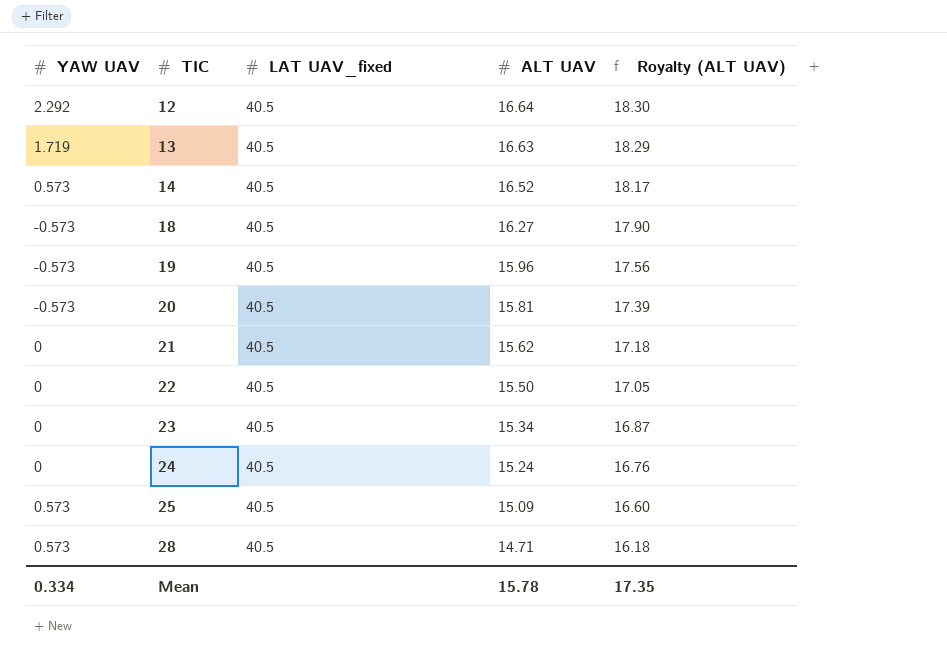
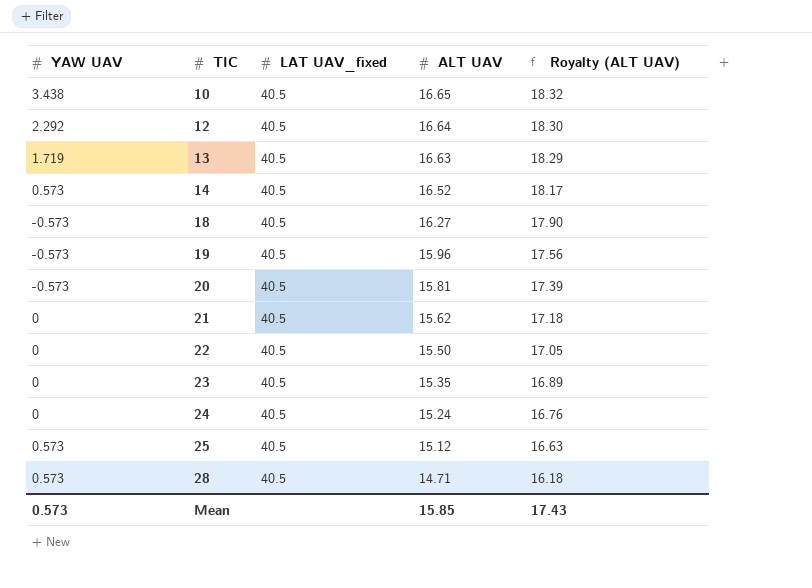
row 10: none -> 3.438 | 40.5 | 16.65 | 18.32
23 | ALT UAV: 15.34 -> 15.35
23 | Royalty (ALT UAV): 16.87 -> 16.89
25 | ALT UAV: 15.09 -> 15.12
25 | Royalty (ALT UAV): 16.60 -> 16.63
Mean | YAW UAV: 0.334 -> 0.573
Mean | ALT UAV: 15.78 -> 15.85
Mean | Royalty (ALT UAV): 17.35 -> 17.43

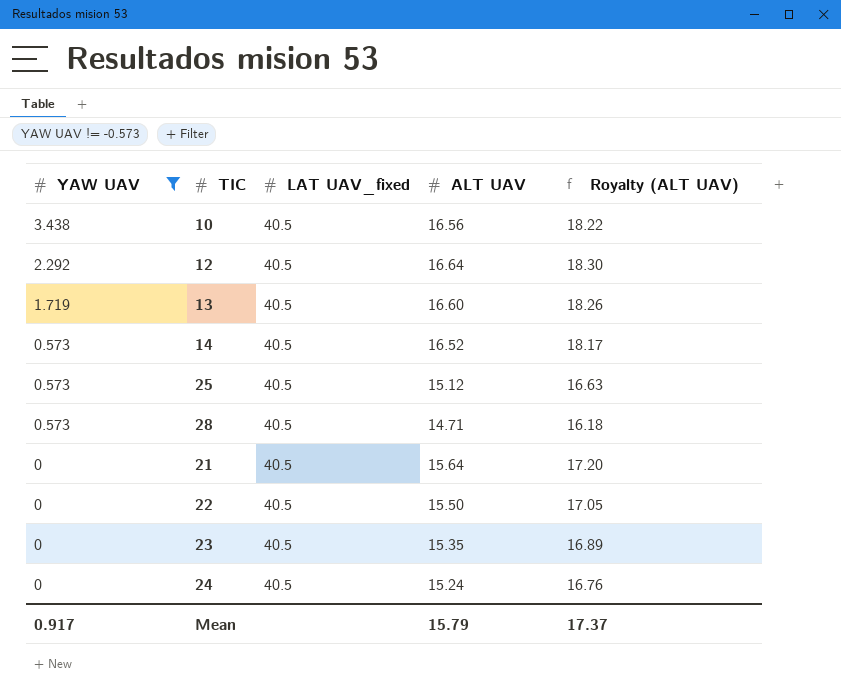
filter: none -> YAW UAV != -0.573
row order: TIC ascending -> YAW UAV descending
10 | ALT UAV: 16.65 -> 16.56
10 | Royalty (ALT UAV): 18.32 -> 18.22
13 | ALT UAV: 16.63 -> 16.60
13 | Royalty (ALT UAV): 18.29 -> 18.26
21 | ALT UAV: 15.62 -> 15.64
21 | Royalty (ALT UAV): 17.18 -> 17.20
Mean | YAW UAV: 0.573 -> 0.917
Mean | ALT UAV: 15.85 -> 15.79
Mean | Royalty (ALT UAV): 17.43 -> 17.37

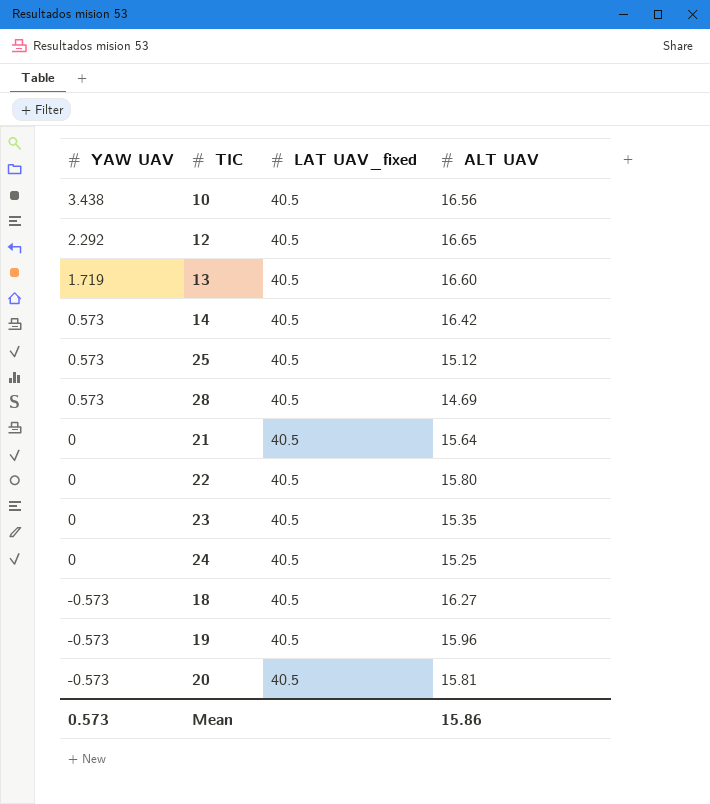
filter: YAW UAV != -0.573 -> none
column Royalty (ALT UAV) | formula: [ALT UAV] * 1.1 -> none
12 | ALT UAV: 16.64 -> 16.65
14 | ALT UAV: 16.52 -> 16.42
28 | ALT UAV: 14.71 -> 14.69
22 | ALT UAV: 15.50 -> 15.80
24 | ALT UAV: 15.24 -> 15.25
Mean | YAW UAV: 0.917 -> 0.573
Mean | ALT UAV: 15.79 -> 15.86

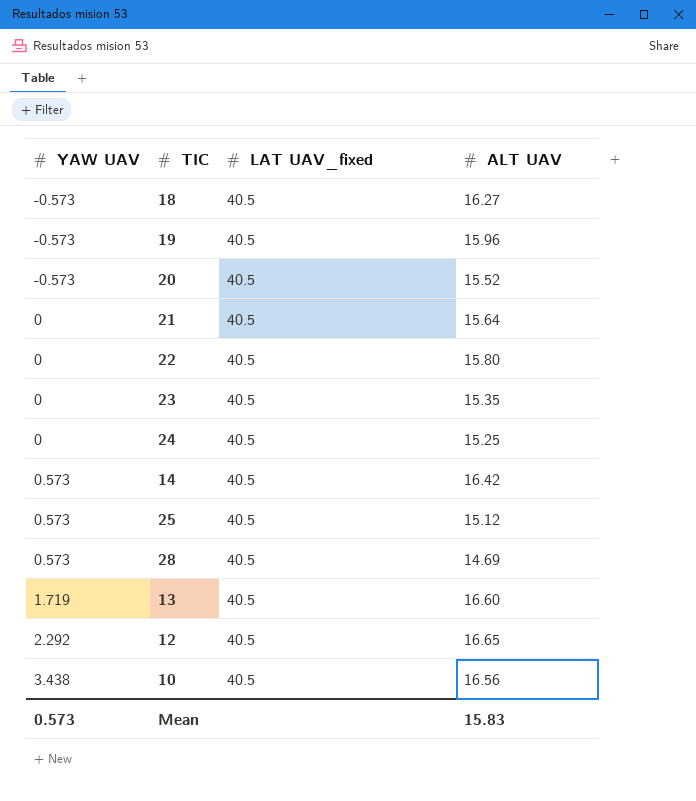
row order: YAW UAV descending -> YAW UAV ascending
20 | ALT UAV: 15.81 -> 15.52
Mean | ALT UAV: 15.86 -> 15.83

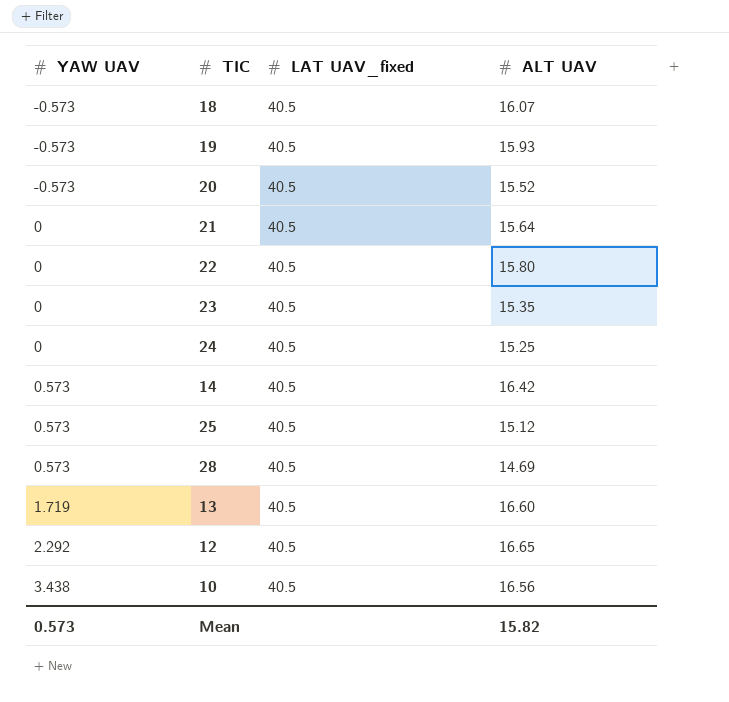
18 | ALT UAV: 16.27 -> 16.07
19 | ALT UAV: 15.96 -> 15.93
Mean | ALT UAV: 15.83 -> 15.82

